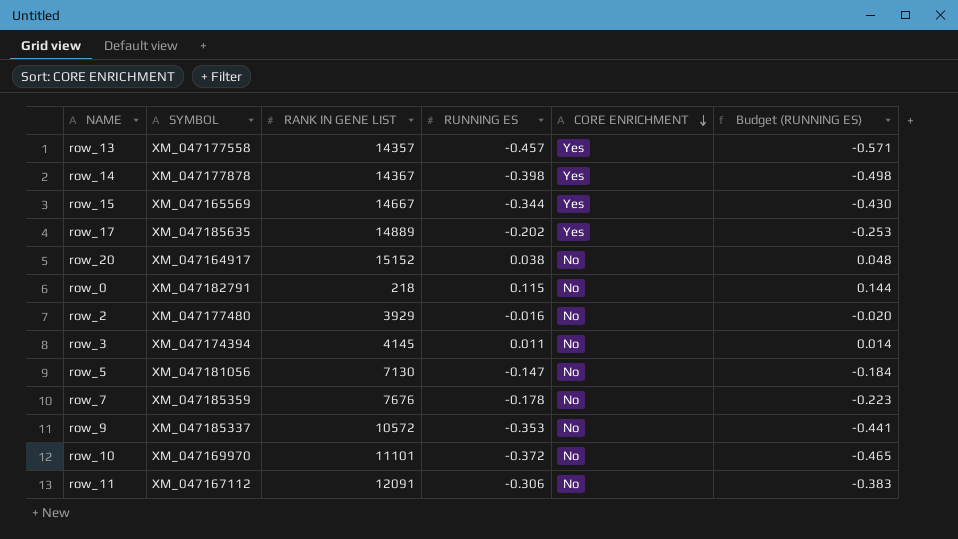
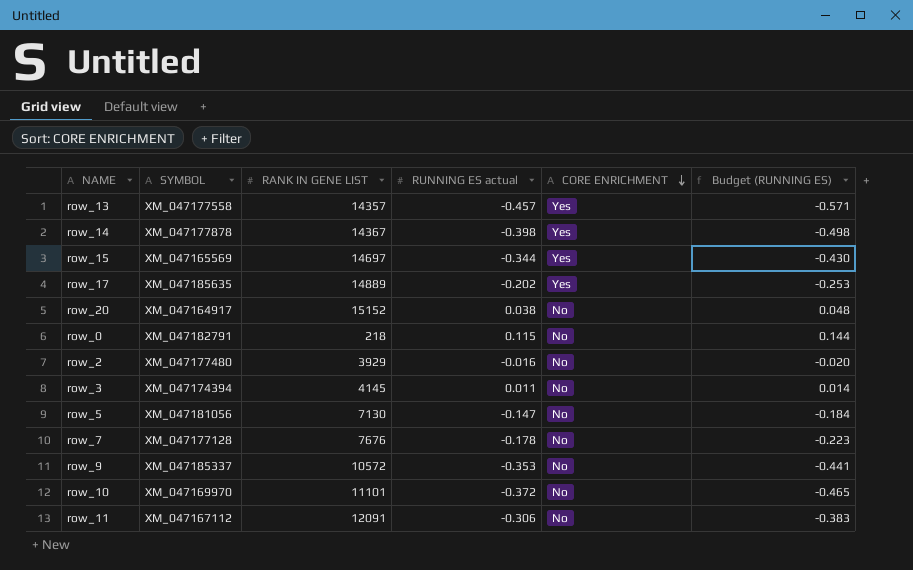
column name: RUNNING ES -> RUNNING ES actual
row_15 | RANK IN GENE LIST: 14667 -> 14697
row_7 | SYMBOL: XM_047185359 -> XM_047177128

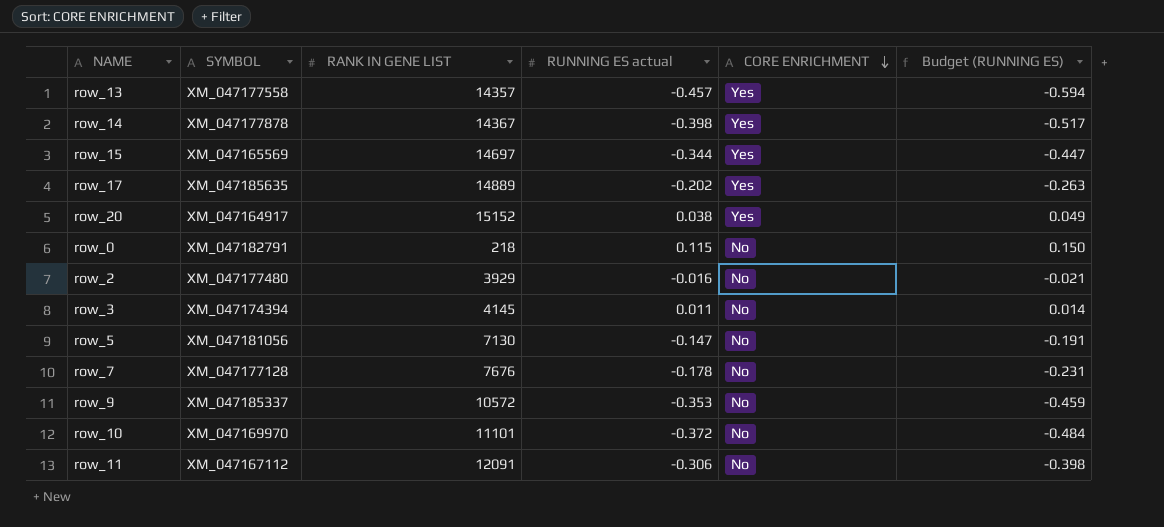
column Budget (RUNNING ES) | formula: [RUNNING ES actual] * 1.25 -> [RUNNING ES actual] * 1.3
row_20 | CORE ENRICHMENT: No -> Yes

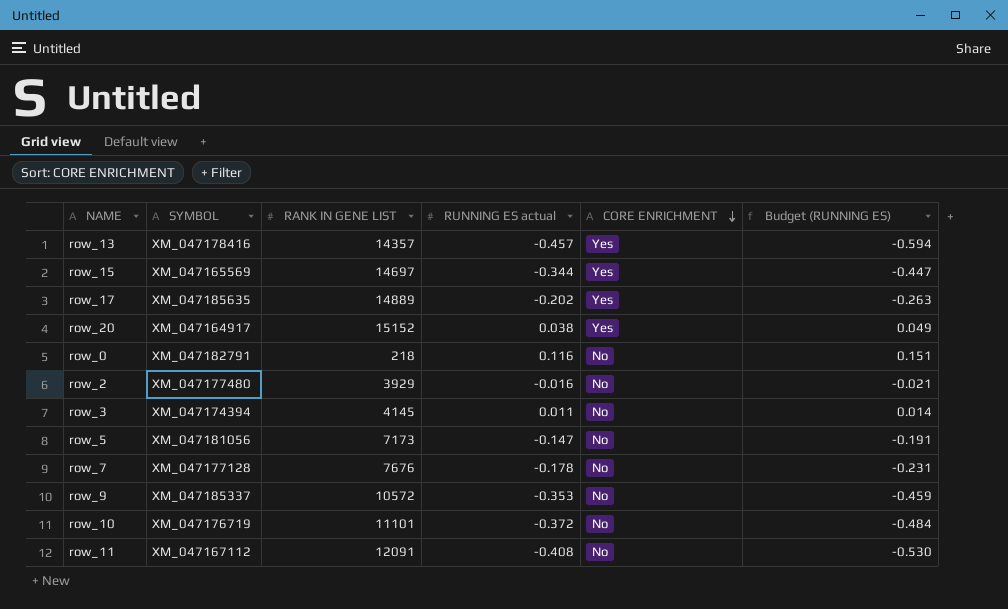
row row_14: XM_047177878 | 14367 | -0.398 | Yes | -0.517 -> none
row_13 | SYMBOL: XM_047177558 -> XM_047178416
row_0 | RUNNING ES actual: 0.115 -> 0.116
row_0 | Budget (RUNNING ES): 0.150 -> 0.151
row_5 | RANK IN GENE LIST: 7130 -> 7173
row_10 | SYMBOL: XM_047169970 -> XM_047176719
row_11 | RUNNING ES actual: -0.306 -> -0.408
row_11 | Budget (RUNNING ES): -0.398 -> -0.530

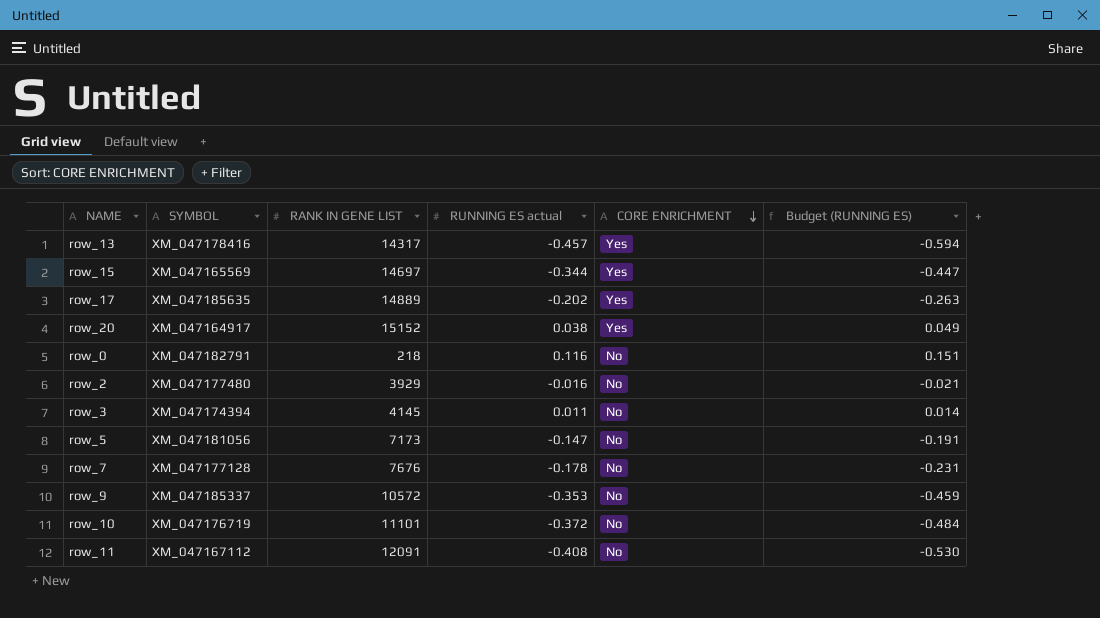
row_13 | RANK IN GENE LIST: 14357 -> 14317

